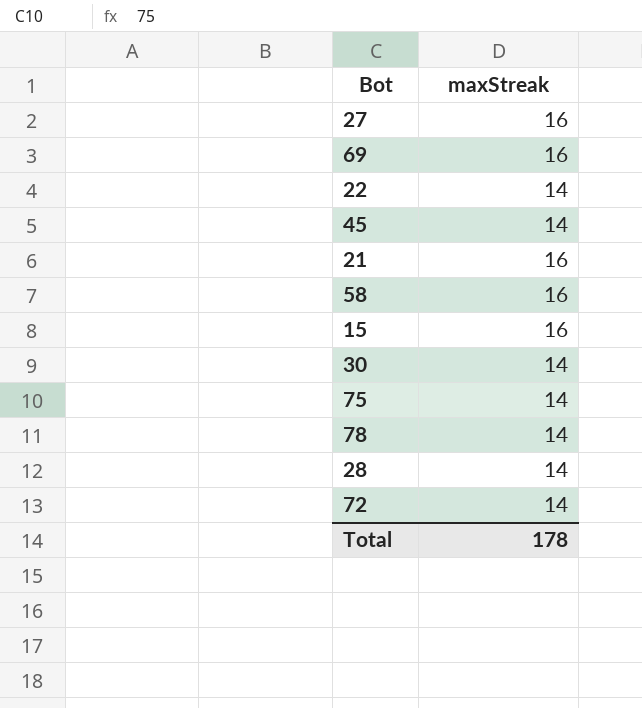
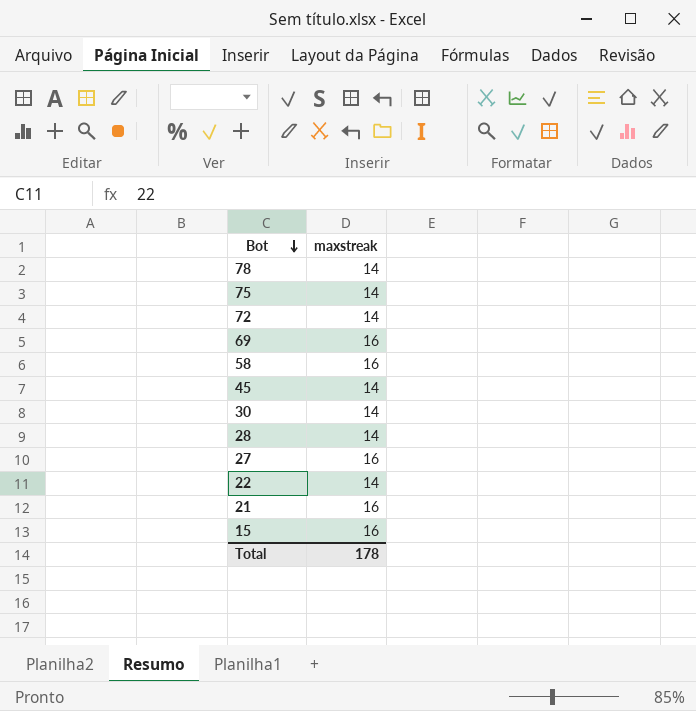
row order: none -> Bot descending
column name: maxStreak -> maxstreak

